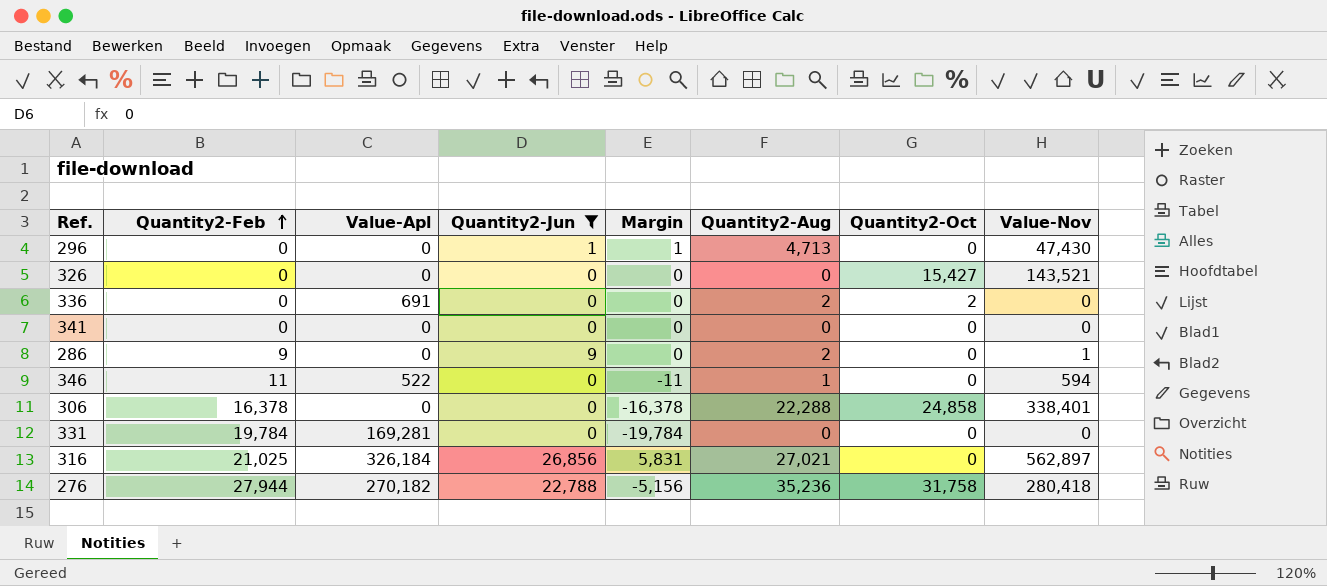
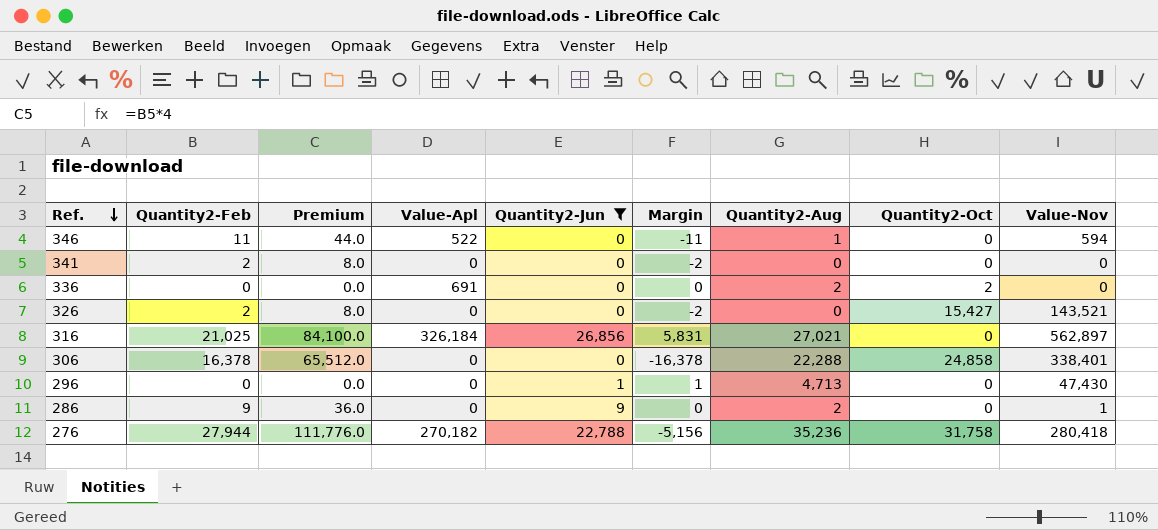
row order: Quantity2-Feb ascending -> Ref. descending
column Premium | formula: none -> [Quantity2-Feb] * 4
row 331: 19,784 | 169,281 | 0 | -19,784 | 0 | 0 | 0 -> none
341 | Quantity2-Feb: 0 -> 2
341 | Margin: 0 -> -2
326 | Quantity2-Feb: 0 -> 2
326 | Margin: 0 -> -2

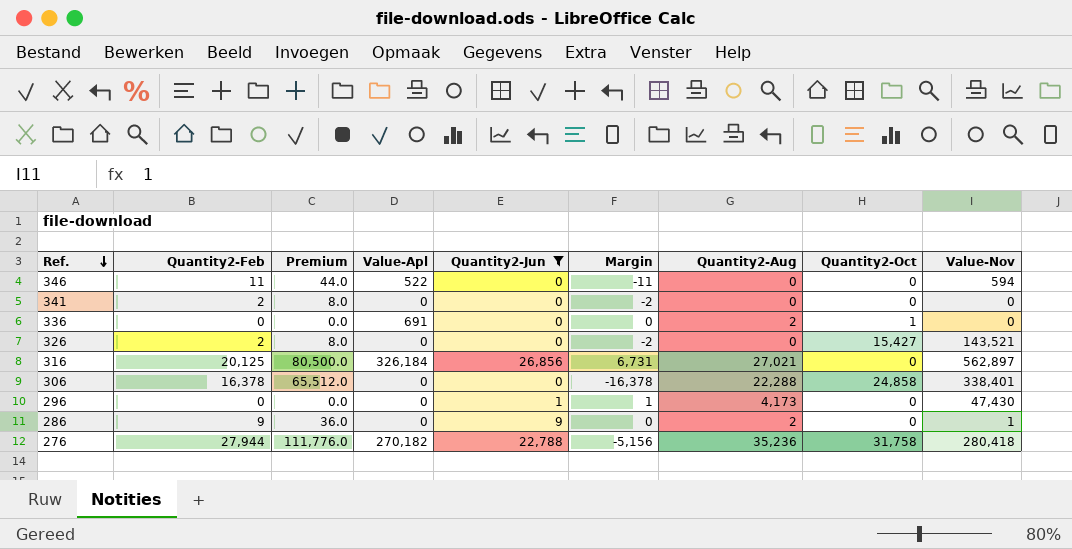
346 | Quantity2-Aug: 1 -> 0
336 | Quantity2-Oct: 2 -> 1
316 | Quantity2-Feb: 21,025 -> 20,125
316 | Premium: 84,100.0 -> 80,500.0
316 | Margin: 5,831 -> 6,731
296 | Quantity2-Aug: 4,713 -> 4,173

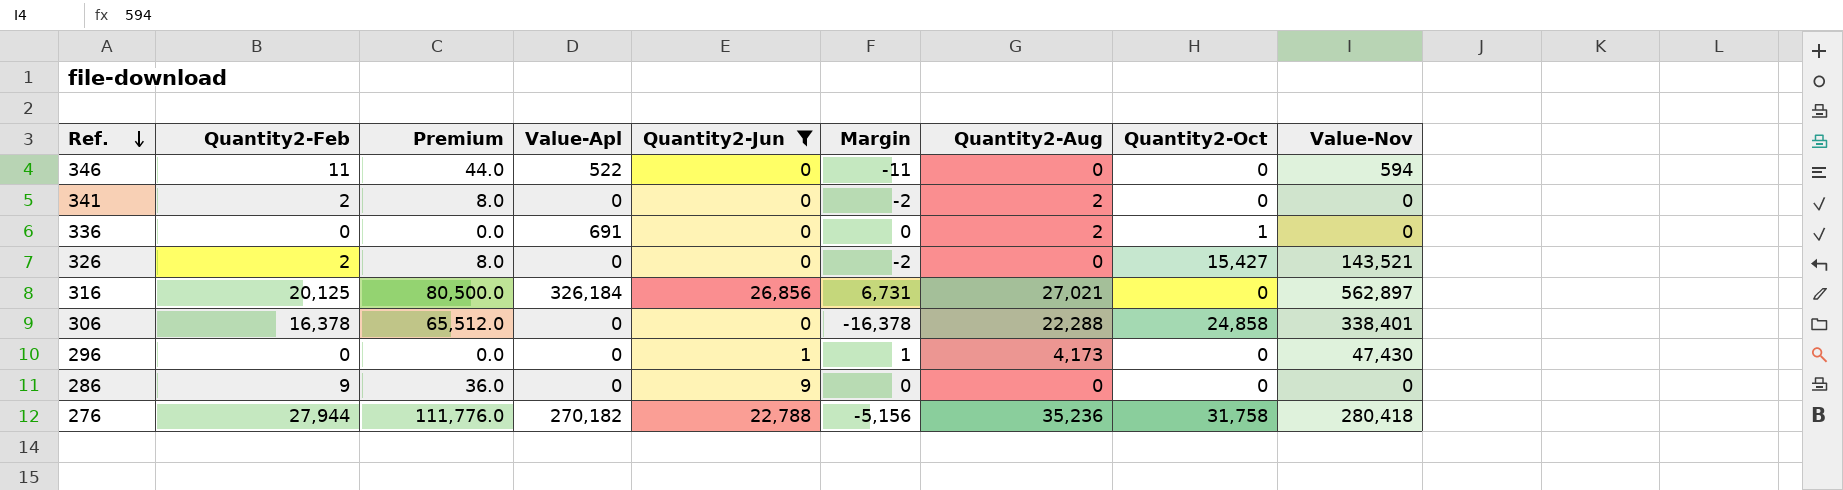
341 | Quantity2-Aug: 0 -> 2
286 | Quantity2-Aug: 2 -> 0
286 | Value-Nov: 1 -> 0

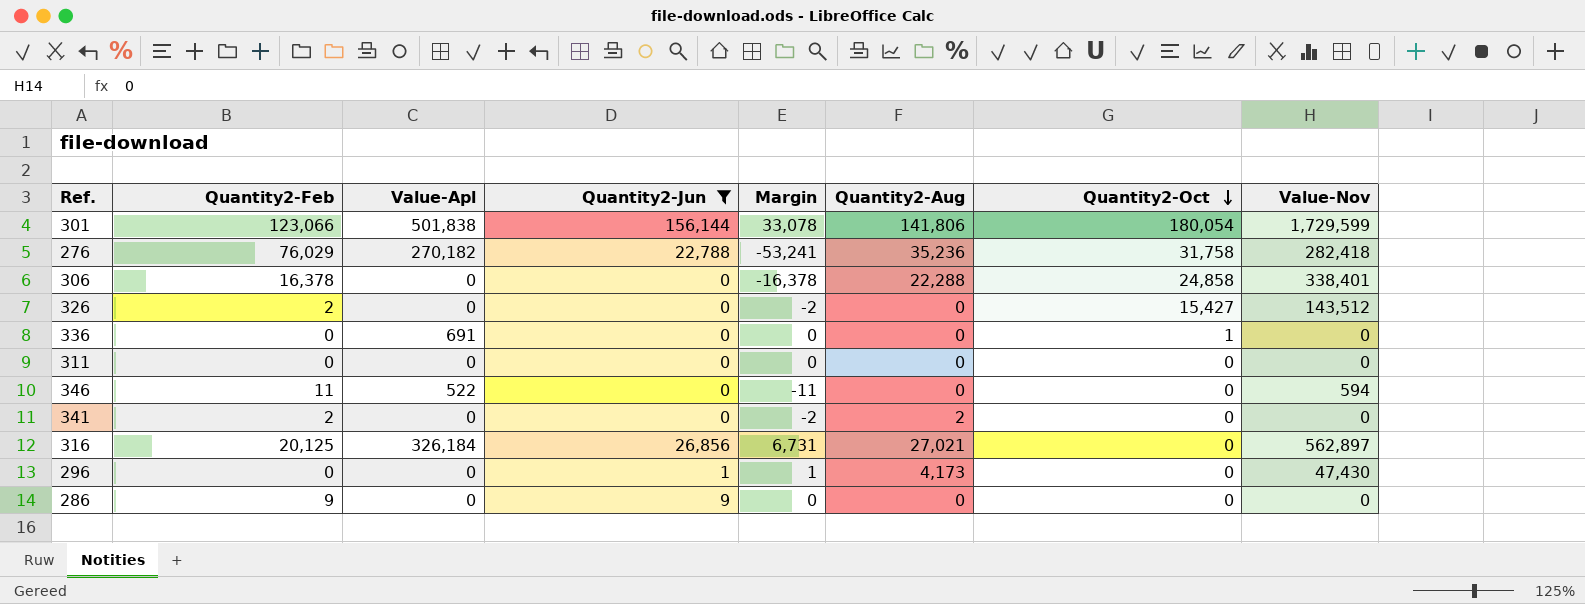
row order: Ref. descending -> Quantity2-Oct descending
column Premium | formula: [Quantity2-Feb] * 4 -> none
row 301: none -> 123,066 | 501,838 | 156,144 | 33,078 | 141,806 | 180,054 | 1,729,599
276 | Quantity2-Feb: 27,944 -> 76,029
276 | Margin: -5,156 -> -53,241
276 | Value-Nov: 280,418 -> 282,418
326 | Value-Nov: 143,521 -> 143,512
336 | Quantity2-Aug: 2 -> 0
row 311: none -> 0 | 0 | 0 | 0 | 0 | 0 | 0

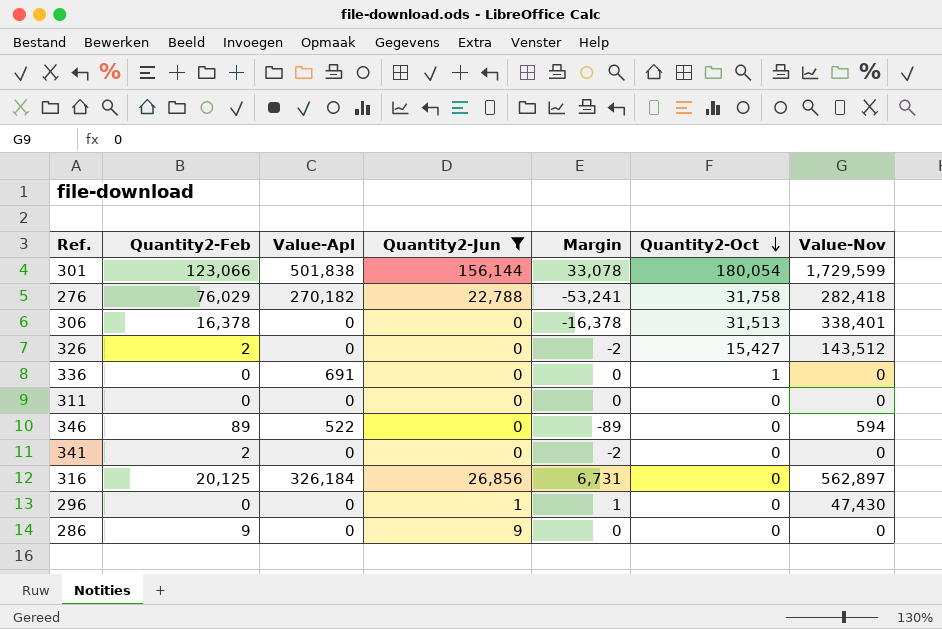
column Quantity2-Aug | position: 6 -> none
306 | Quantity2-Oct: 24,858 -> 31,513
346 | Quantity2-Feb: 11 -> 89
346 | Margin: -11 -> -89

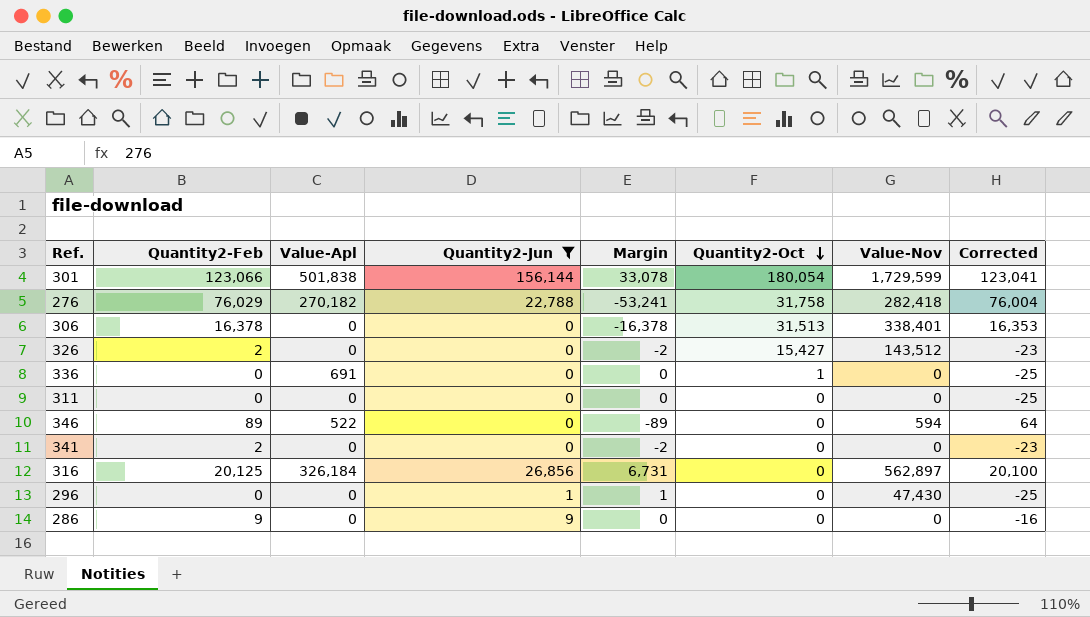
column Corrected | formula: none -> [Quantity2-Feb] - 25

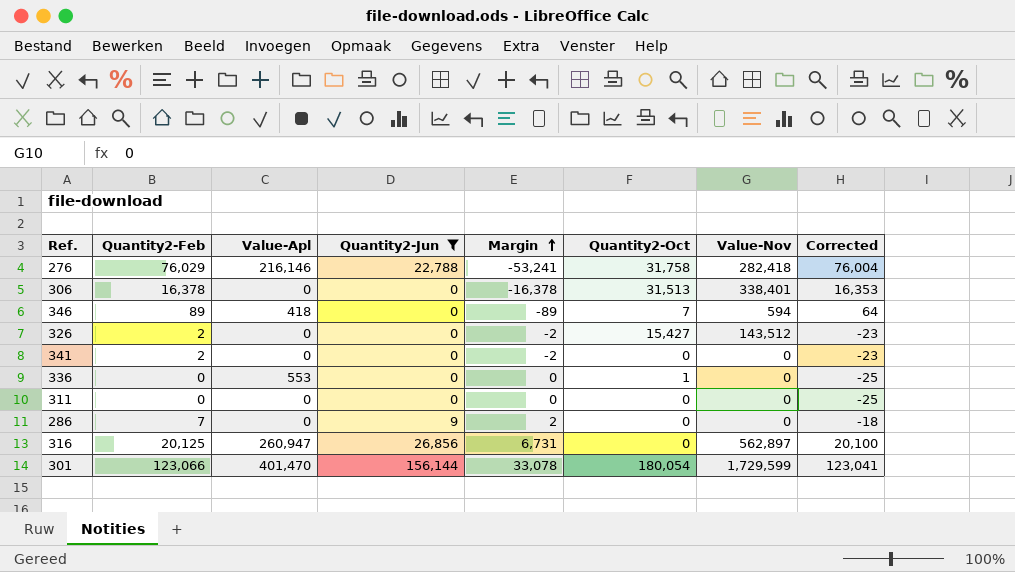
row order: Quantity2-Oct descending -> Margin ascending
row 296: 0 | 0 | 1 | 1 | 0 | 47,430 | -25 -> none
276 | Value-Apl: 270,182 -> 216,146
346 | Value-Apl: 522 -> 418
346 | Quantity2-Oct: 0 -> 7
336 | Value-Apl: 691 -> 553
286 | Quantity2-Feb: 9 -> 7
286 | Margin: 0 -> 2
286 | Corrected: -16 -> -18
316 | Value-Apl: 326,184 -> 260,947
301 | Value-Apl: 501,838 -> 401,470

